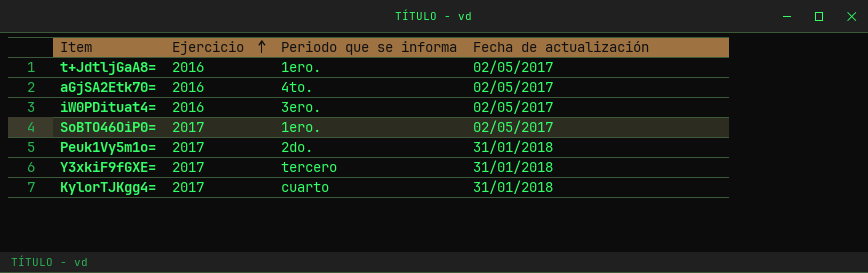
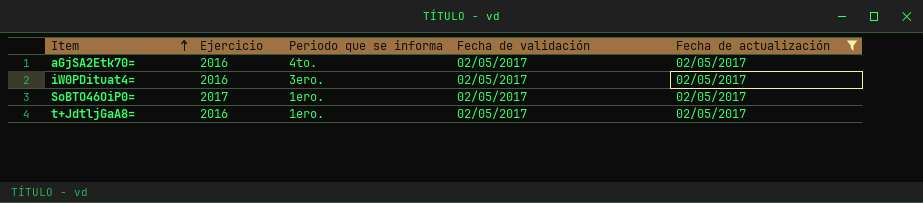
filter: none -> Fecha de actualización = 02/05/2017
row order: Ejercicio ascending -> Item ascending
column Fecha de validación | position: none -> 4

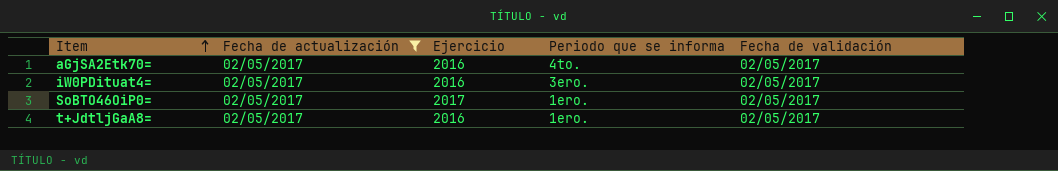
column Fecha de actualización | position: 5 -> 2

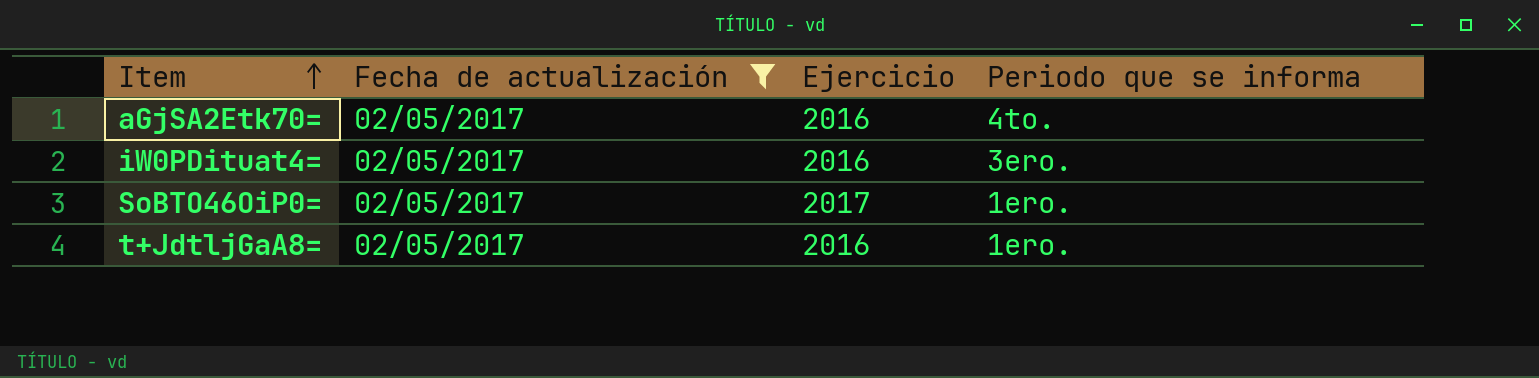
column Fecha de validación | position: 5 -> none

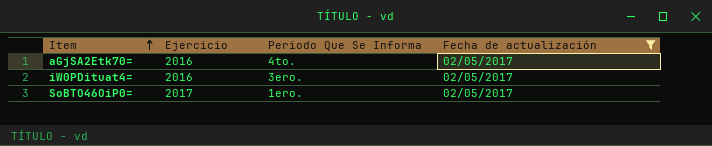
column name: Periodo que se informa -> Periodo Que Se Informa
column Fecha de actualización | position: 2 -> 4
row t+JdtljGaA8=: 02/05/2017 | 2016 | 1ero. -> none

